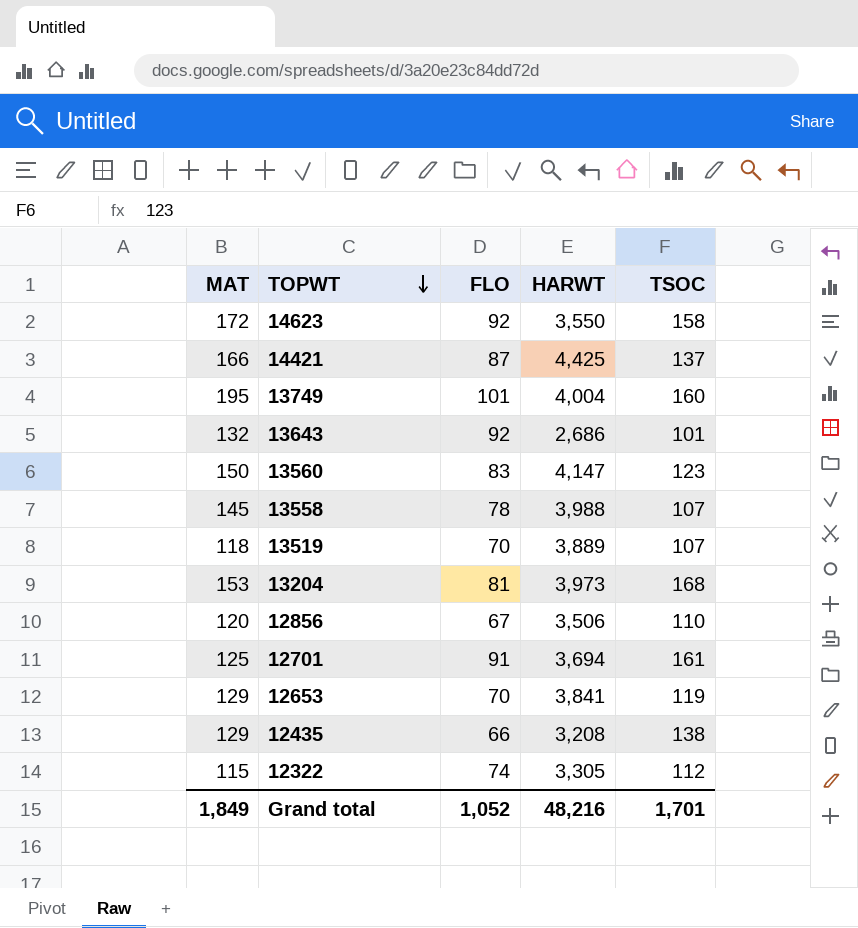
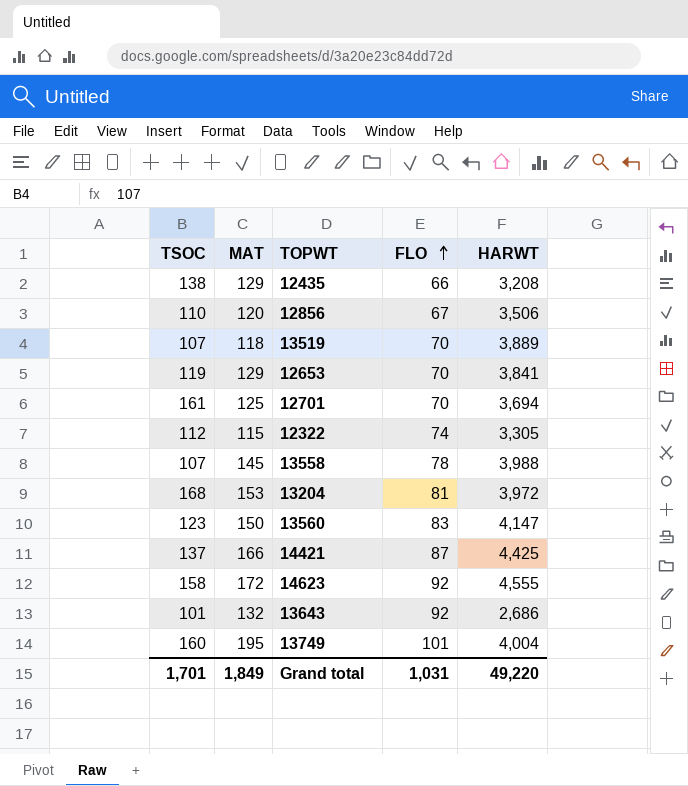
row order: TOPWT descending -> FLO ascending
column TSOC | position: 5 -> 1
12701 | FLO: 91 -> 70
13204 | HARWT: 3,973 -> 3,972
14623 | HARWT: 3,550 -> 4,555
Grand total | FLO: 1,052 -> 1,031
Grand total | HARWT: 48,216 -> 49,220

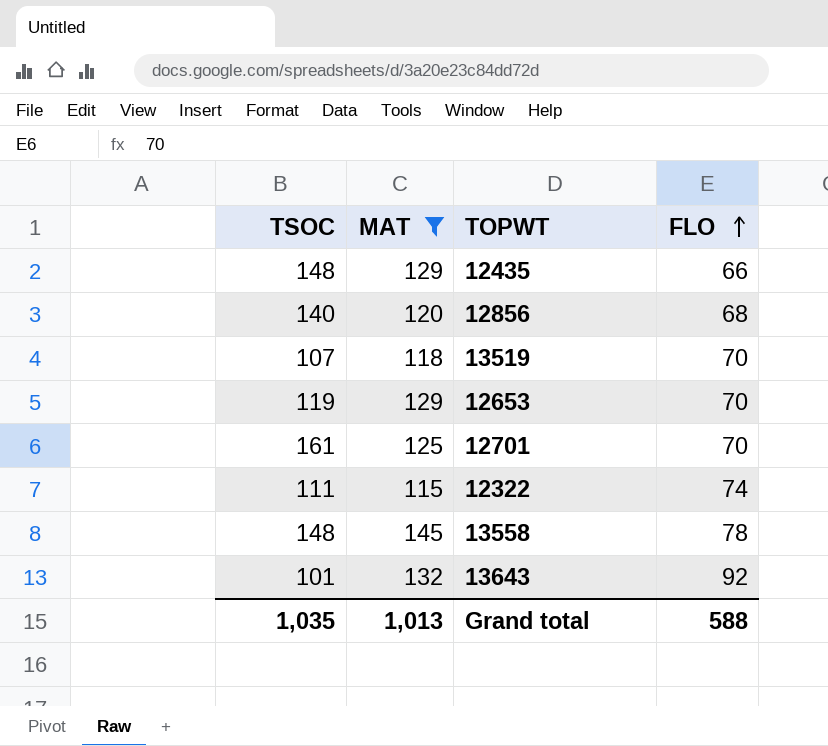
filter: none -> MAT <= 145
column HARWT | position: 5 -> none
12435 | TSOC: 138 -> 148
12856 | TSOC: 110 -> 140
12856 | FLO: 67 -> 68
12322 | TSOC: 112 -> 111
13558 | TSOC: 107 -> 148
Grand total | TSOC: 1,701 -> 1,035
Grand total | MAT: 1,849 -> 1,013
Grand total | FLO: 1,031 -> 588

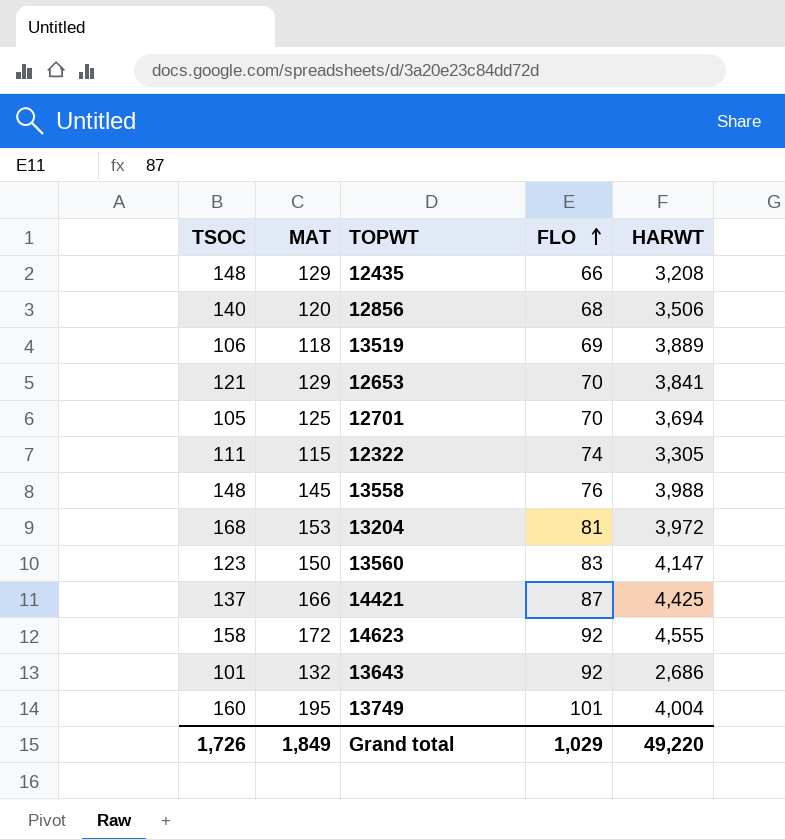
filter: MAT <= 145 -> none
column HARWT | position: none -> 5
13519 | TSOC: 107 -> 106
13519 | FLO: 70 -> 69
12653 | TSOC: 119 -> 121
12701 | TSOC: 161 -> 105
13558 | FLO: 78 -> 76
Grand total | TSOC: 1,035 -> 1,726
Grand total | MAT: 1,013 -> 1,849
Grand total | FLO: 588 -> 1,029

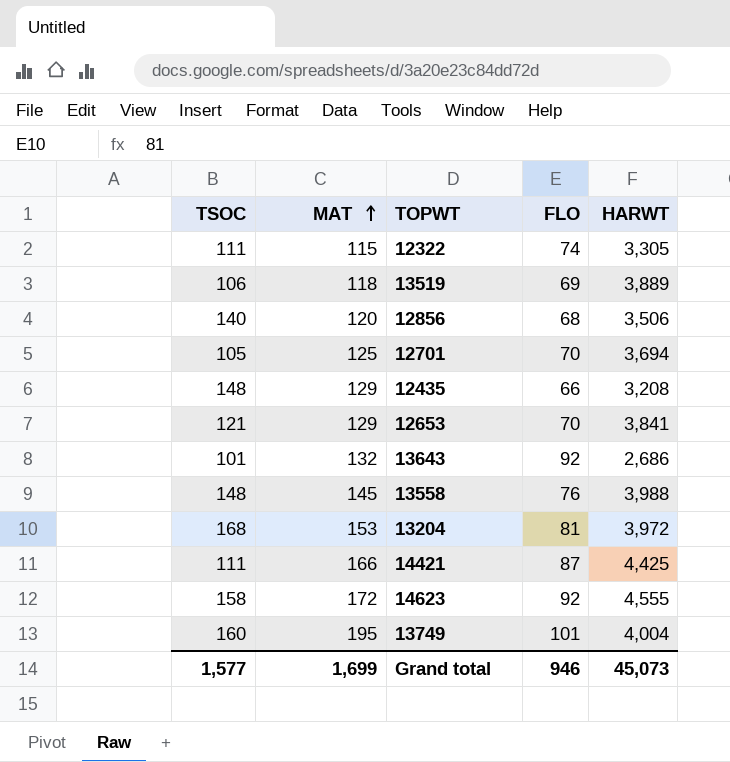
row order: FLO ascending -> MAT ascending
row 13560: 123 | 150 | 83 | 4,147 -> none
14421 | TSOC: 137 -> 111
Grand total | TSOC: 1,726 -> 1,577
Grand total | MAT: 1,849 -> 1,699
Grand total | FLO: 1,029 -> 946
Grand total | HARWT: 49,220 -> 45,073

